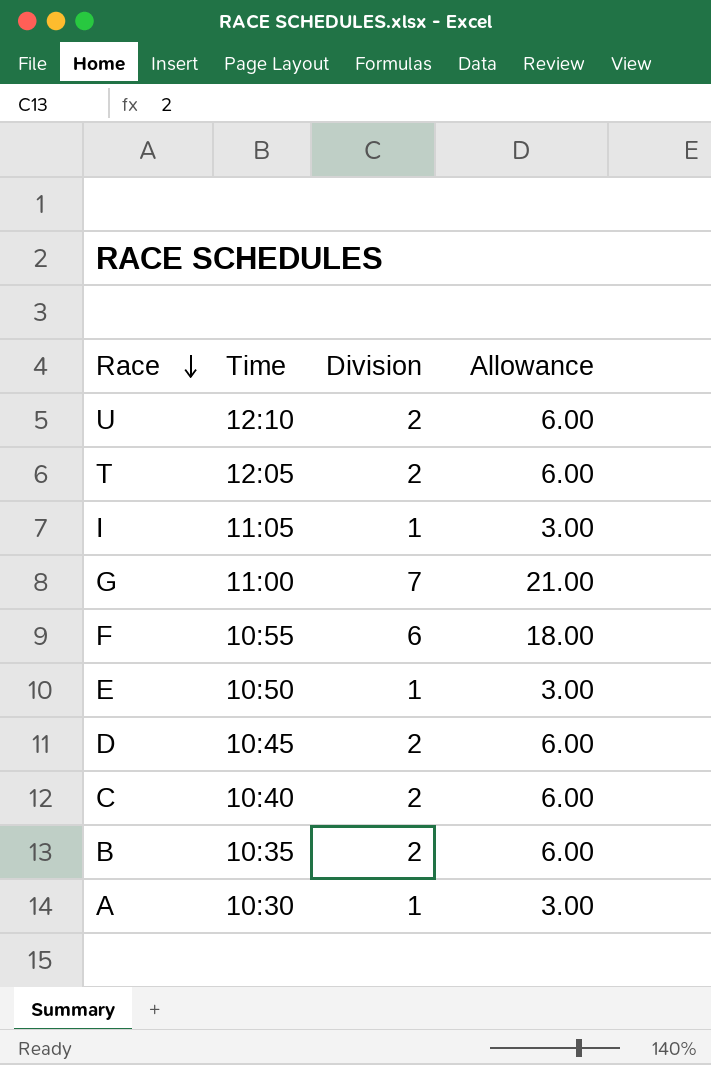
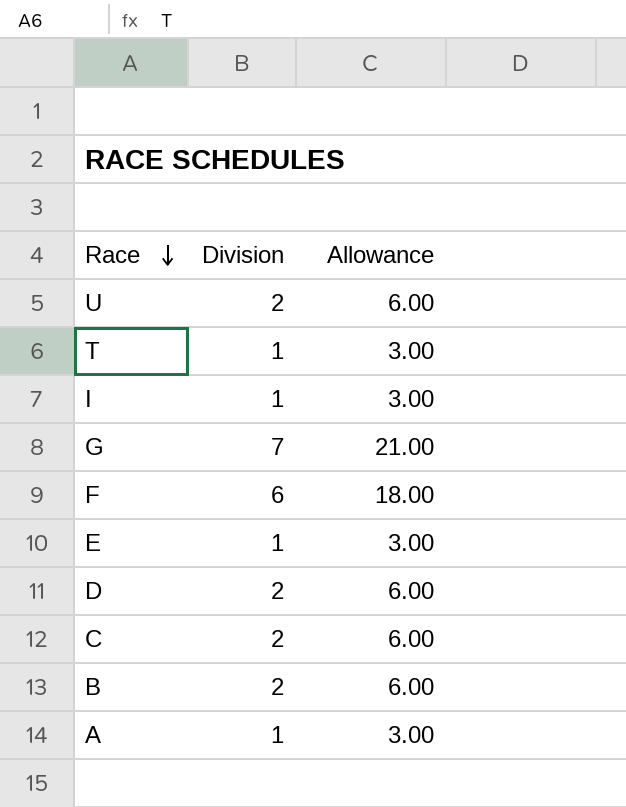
column Time | position: 2 -> none
T | Division: 2 -> 1
T | Allowance: 6.00 -> 3.00

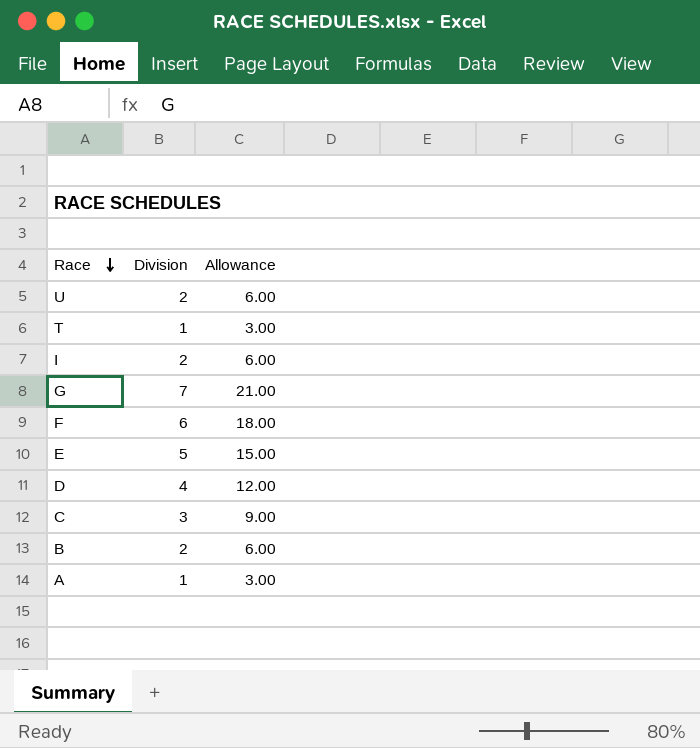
I | Division: 1 -> 2
I | Allowance: 3.00 -> 6.00
E | Division: 1 -> 5
E | Allowance: 3.00 -> 15.00
D | Division: 2 -> 4
D | Allowance: 6.00 -> 12.00
C | Division: 2 -> 3
C | Allowance: 6.00 -> 9.00

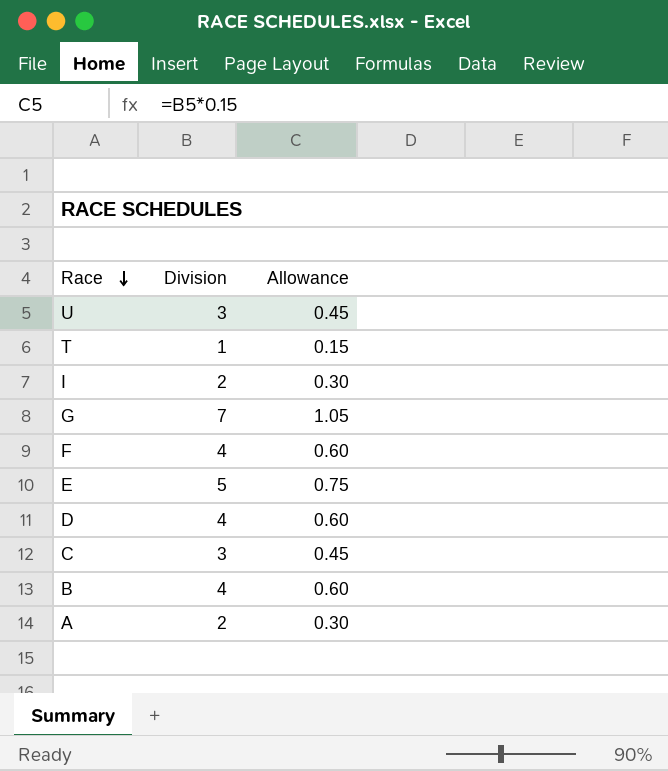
column Allowance | formula: [Division] * 3 -> [Division] * 0.15
U | Division: 2 -> 3
F | Division: 6 -> 4
B | Division: 2 -> 4
A | Division: 1 -> 2

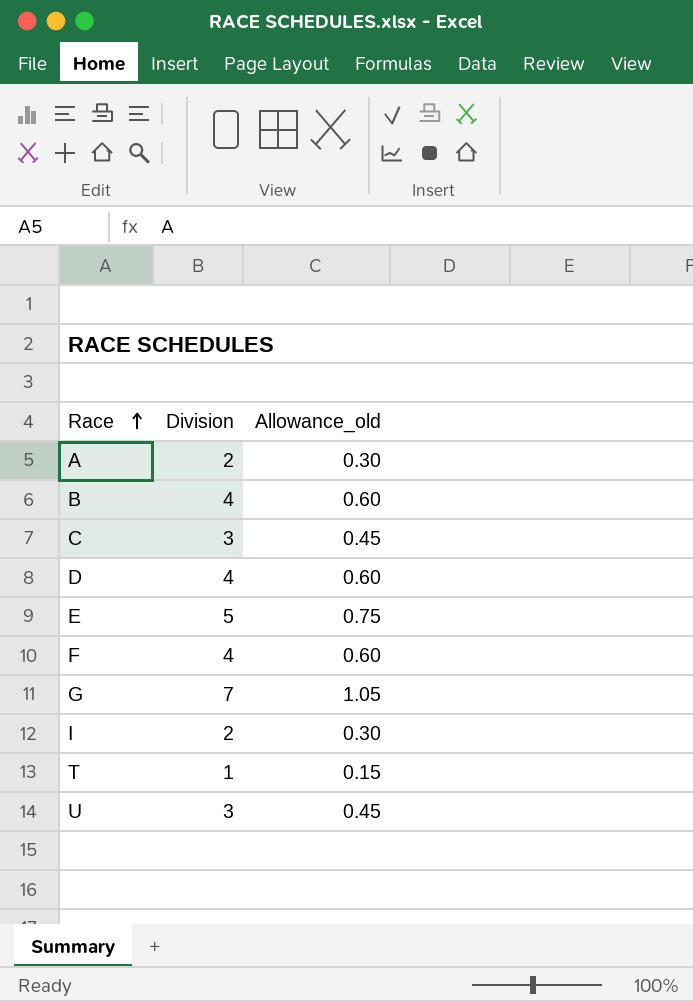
row order: Race descending -> Race ascending
column name: Allowance -> Allowance_old

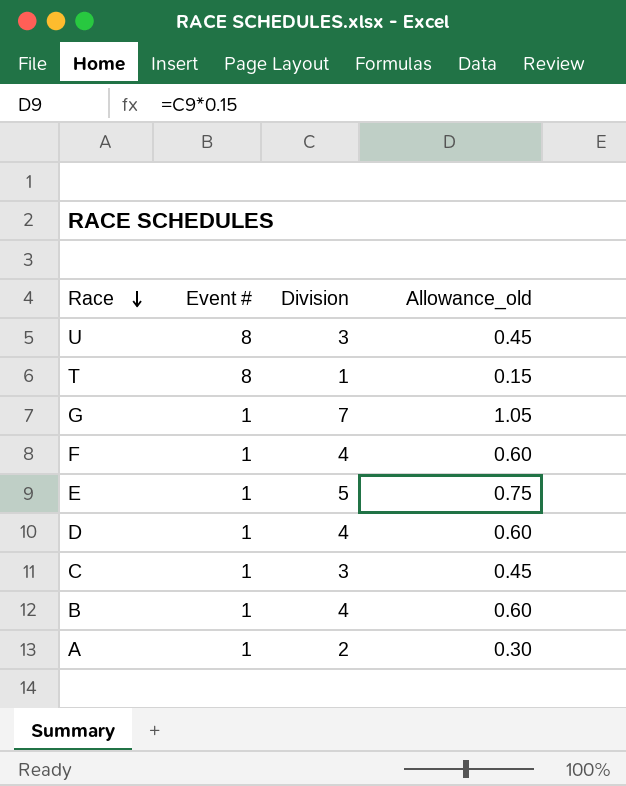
row order: Race ascending -> Race descending
column Event # | position: none -> 2
row I: 2 | 0.30 -> none

